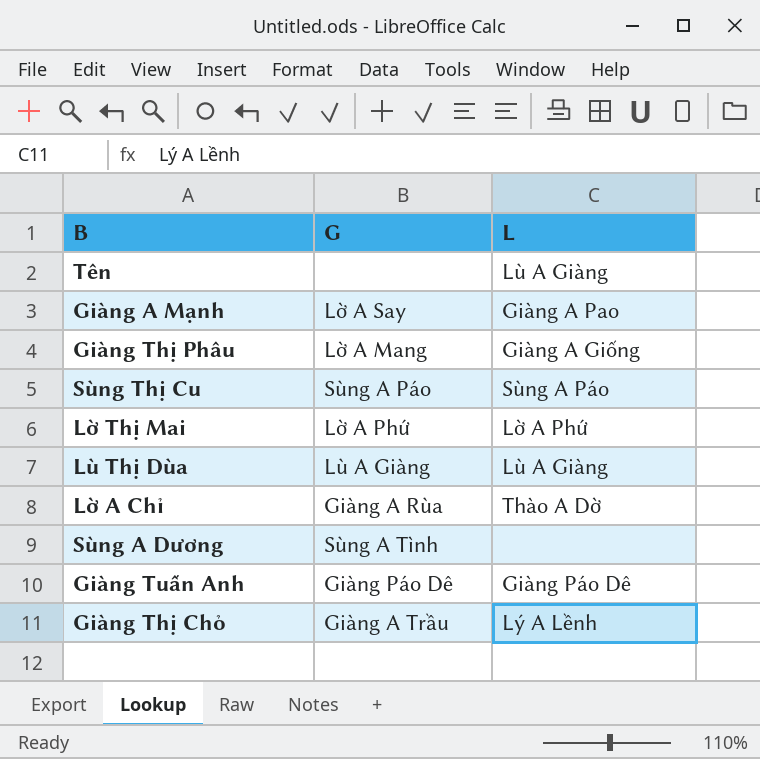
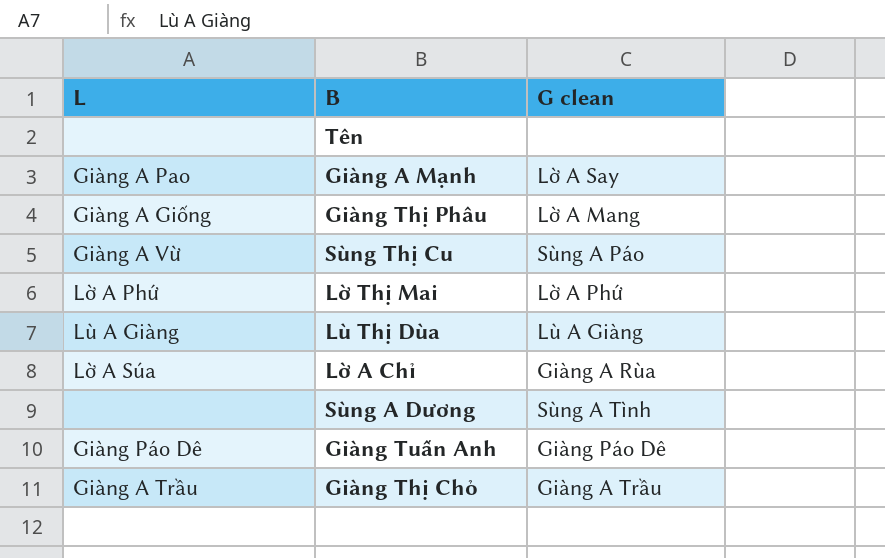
column L | position: 3 -> 1
column name: G -> G clean
Tên | L: Lù A Giàng -> none
Sùng Thị Cu | L: Sùng A Páo -> Giàng A Vừ
Lờ A Chỉ | L: Thào A Dờ -> Lờ A Súa
Giàng Thị Chỏ | L: Lý A Lềnh -> Giàng A Trầu

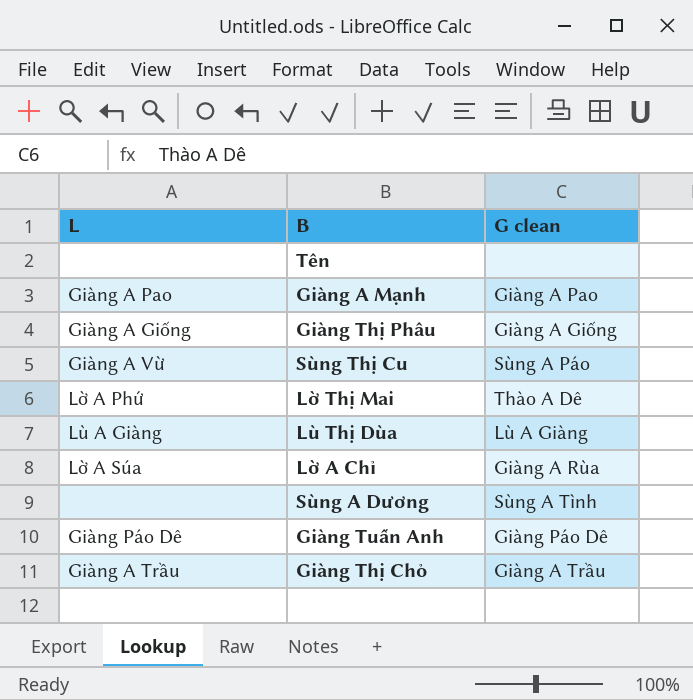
Giàng A Mạnh | G clean: Lờ A Say -> Giàng A Pao
Giàng Thị Phâu | G clean: Lờ A Mang -> Giàng A Giống
Lờ Thị Mai | G clean: Lờ A Phứ -> Thào A Dê

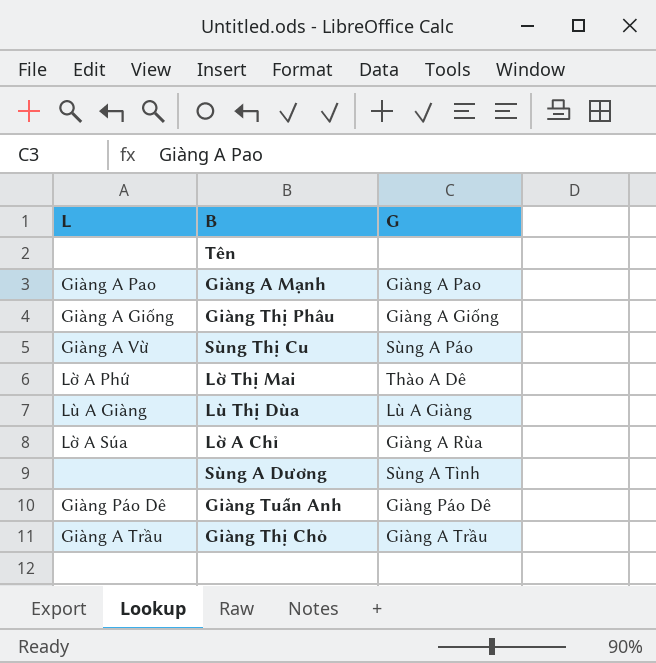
column name: G clean -> G

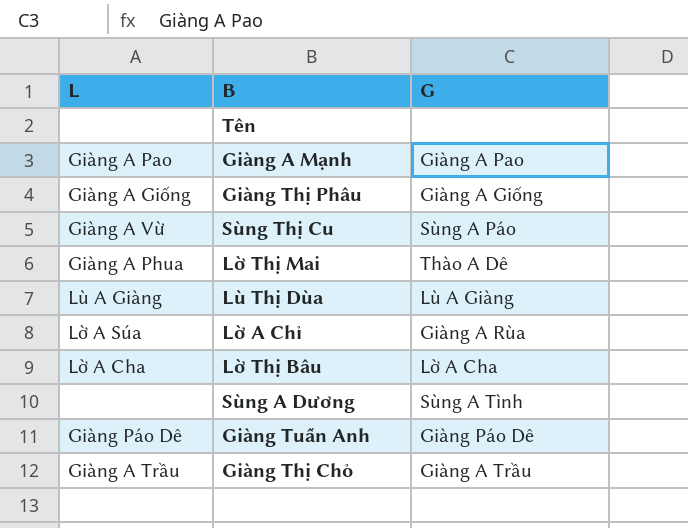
Lờ Thị Mai | L: Lờ A Phứ -> Giàng A Phua
row Lờ Thị Bâu: none -> Lờ A Cha | Lờ A Cha

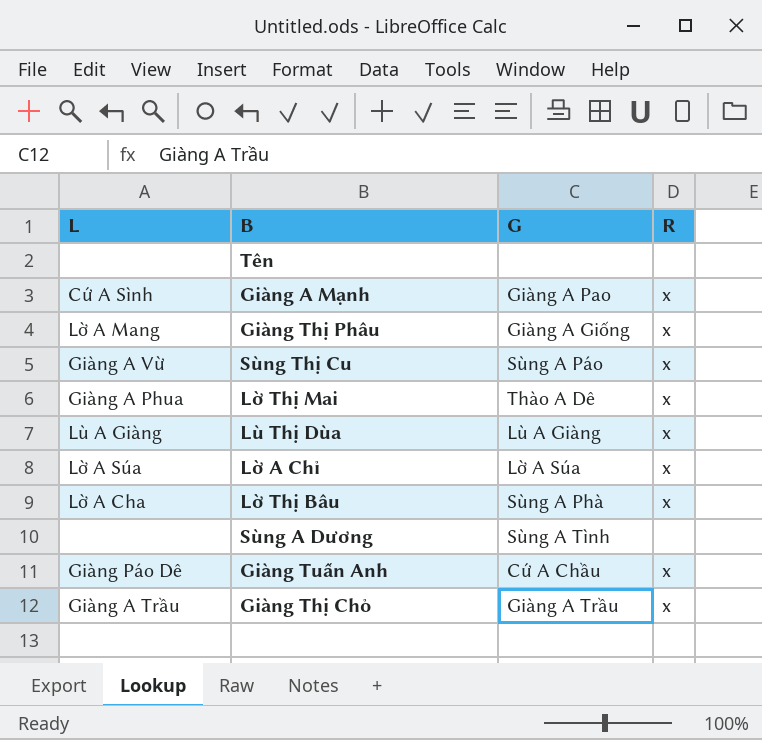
column R | position: none -> 4
Giàng A Mạnh | L: Giàng A Pao -> Cứ A Sình
Giàng Thị Phâu | L: Giàng A Giống -> Lờ A Mang
Lờ A Chỉ | G: Giàng A Rùa -> Lờ A Súa
Lờ Thị Bâu | G: Lờ A Cha -> Sùng A Phà
Giàng Tuấn Anh | G: Giàng Páo Dê -> Cứ A Chầu

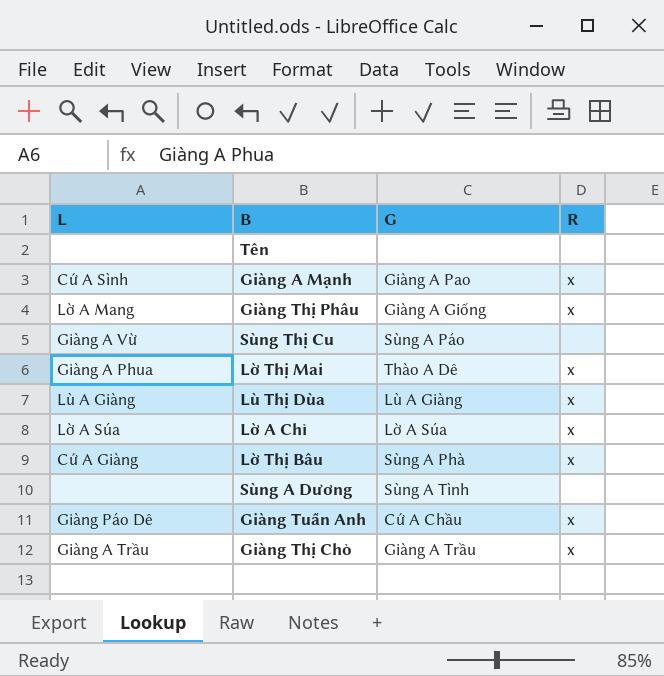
Sùng Thị Cu | R: x -> none
Lờ Thị Bâu | L: Lờ A Cha -> Cứ A Giàng

